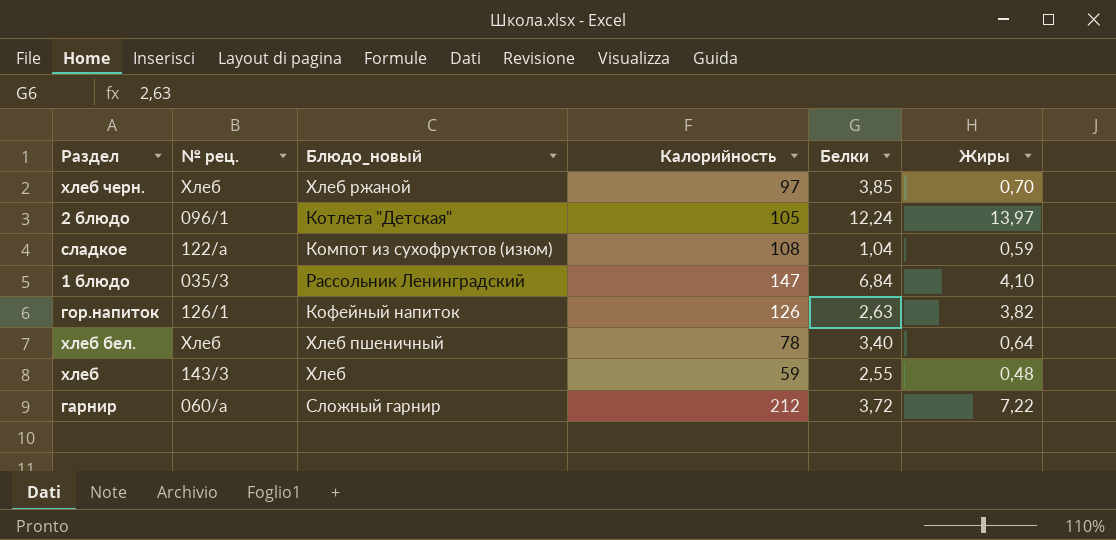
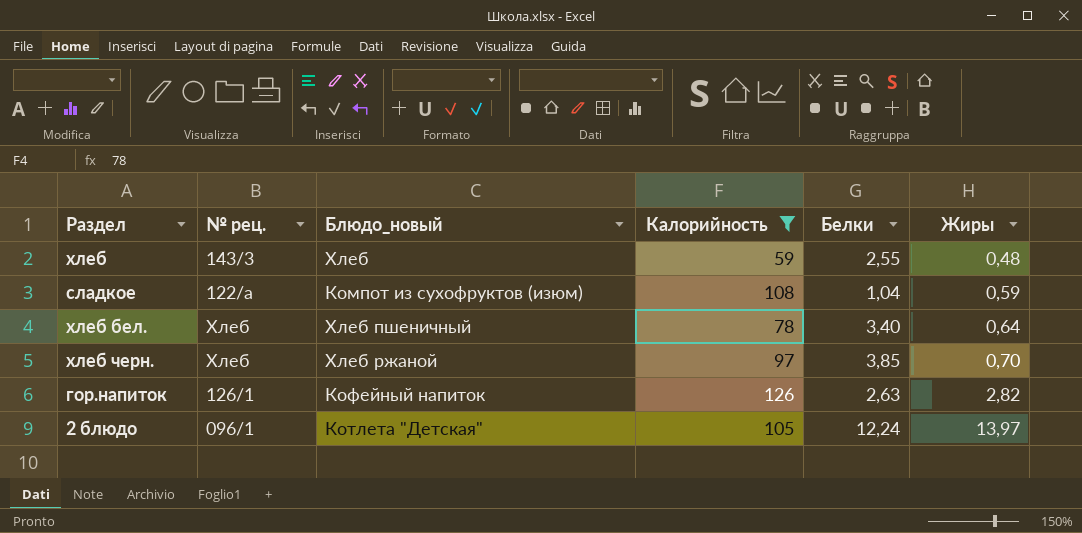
filter: none -> Калорийность <= 126
row order: none -> Жиры ascending
гор.напиток | Жиры: 3,82 -> 2,82

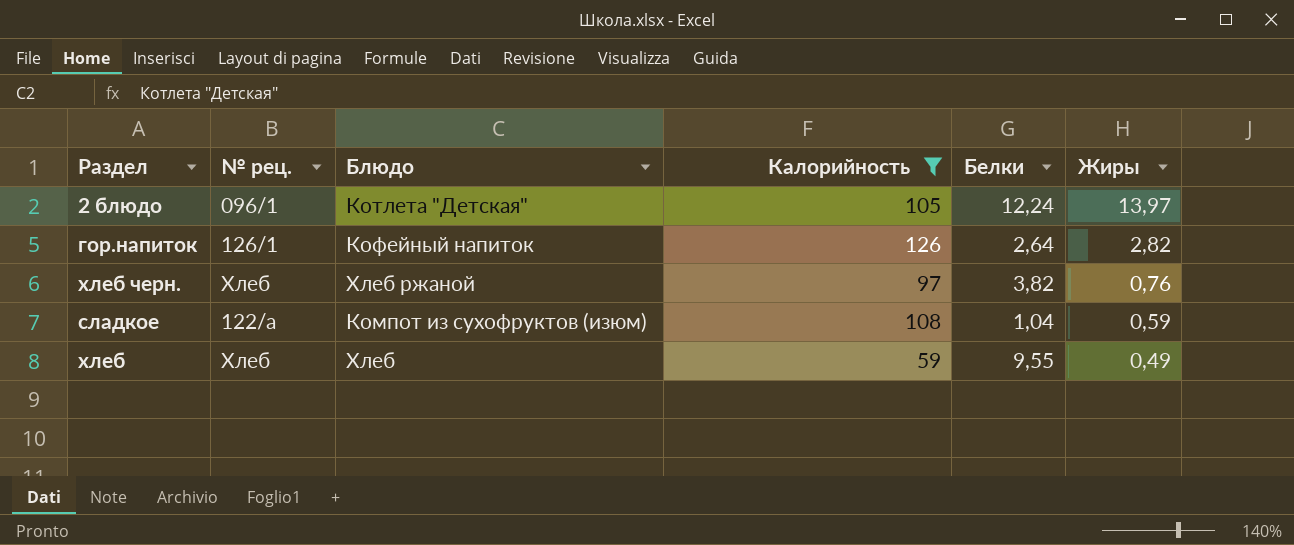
row order: Жиры ascending -> Жиры descending
column name: Блюдо_новый -> Блюдо
row хлеб бел.: Хлеб | Хлеб пшеничный | 78 | 3,40 | 0,64 -> none
гор.напиток | Белки: 2,63 -> 2,64
хлеб черн. | Белки: 3,85 -> 3,82
хлеб черн. | Жиры: 0,70 -> 0,76
хлеб | № рец.: 143/3 -> Хлеб
хлеб | Белки: 2,55 -> 9,55
хлеб | Жиры: 0,48 -> 0,49

